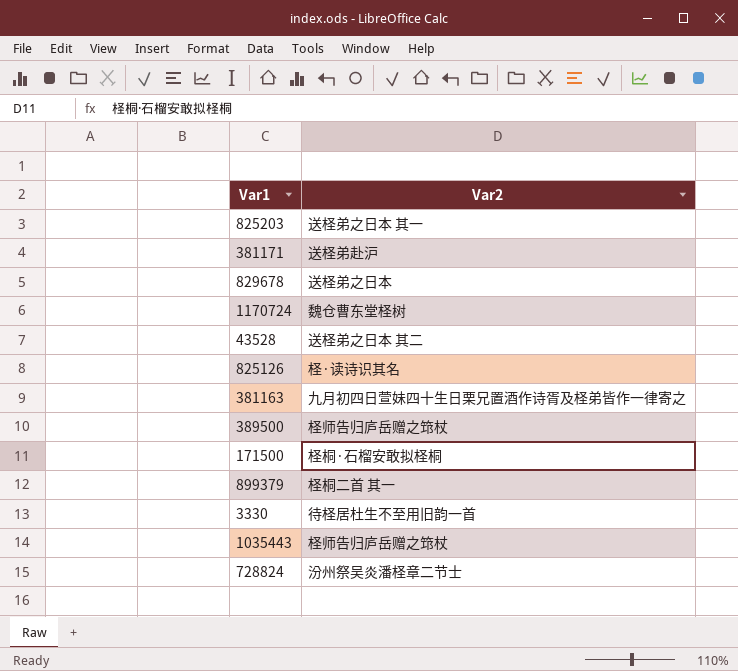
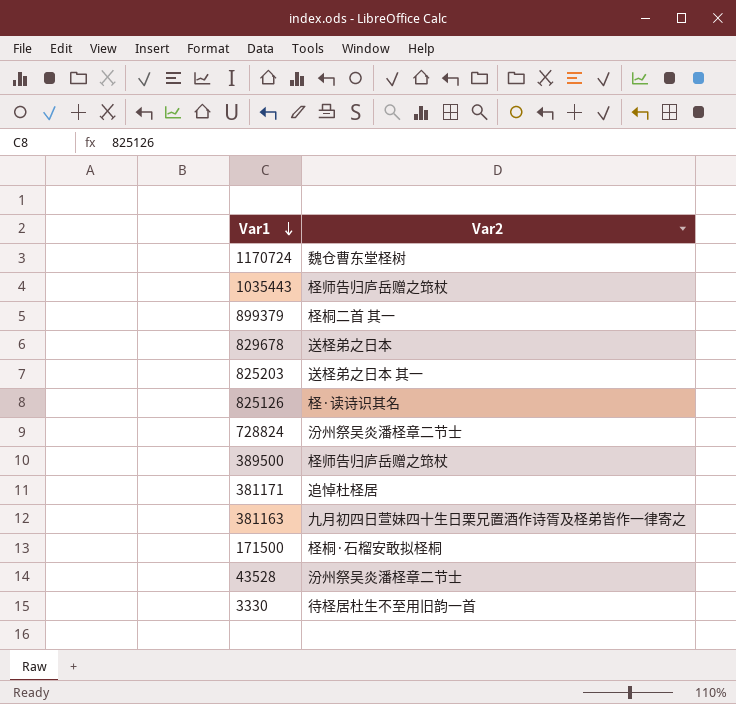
row order: none -> Var1 descending
381171 | Var2: 送柽弟赴沪 -> 追悼杜柽居
43528 | Var2: 送柽弟之日本 其二 -> 汾州祭吴炎潘柽章二节士

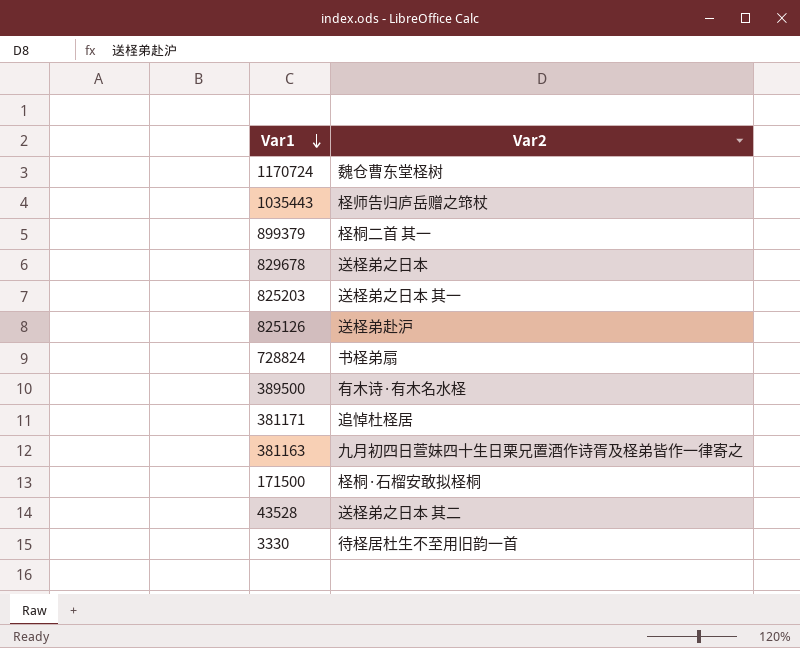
825126 | Var2: 柽·读诗识其名 -> 送柽弟赴沪
728824 | Var2: 汾州祭吴炎潘柽章二节士 -> 书柽弟扇
389500 | Var2: 柽师告归庐岳赠之筇杖 -> 有木诗·有木名水柽
43528 | Var2: 汾州祭吴炎潘柽章二节士 -> 送柽弟之日本 其二

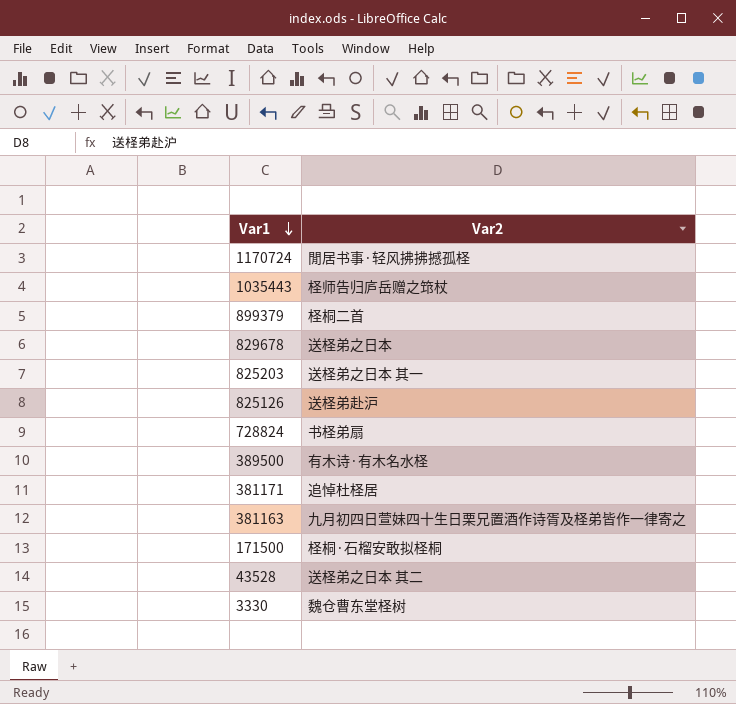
1170724 | Var2: 魏仓曹东堂柽树 -> 閒居书事·轻风拂拂撼孤柽
899379 | Var2: 柽桐二首 其一 -> 柽桐二首
3330 | Var2: 待柽居杜生不至用旧韵一首 -> 魏仓曹东堂柽树

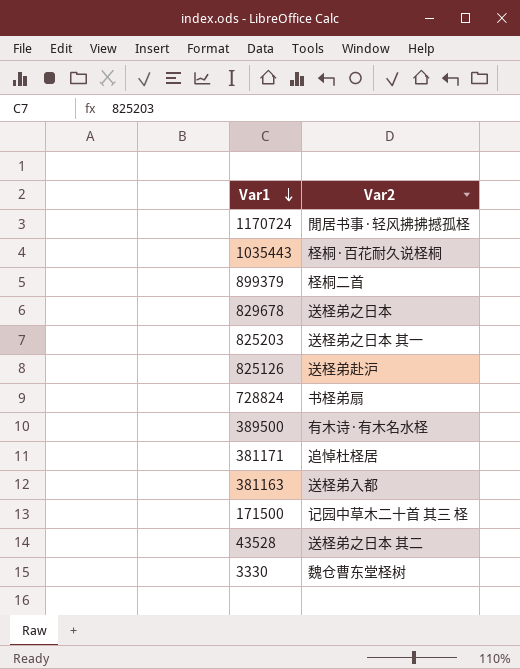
1035443 | Var2: 柽师告归庐岳赠之筇杖 -> 柽桐·百花耐久说柽桐
381163 | Var2: 九月初四日萱妹四十生日栗兄置酒作诗胥及柽弟皆作一律寄之 -> 送柽弟入都
171500 | Var2: 柽桐·石榴安敢拟柽桐 -> 记园中草木二十首 其三 柽

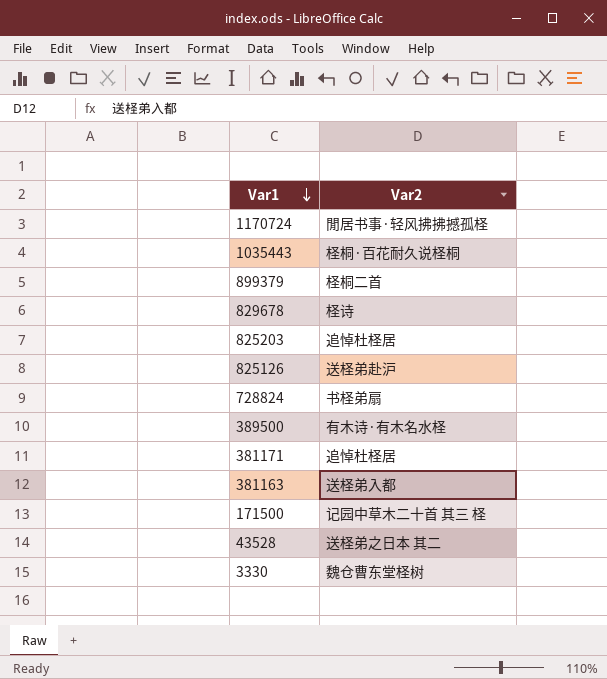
829678 | Var2: 送柽弟之日本 -> 柽诗
825203 | Var2: 送柽弟之日本 其一 -> 追悼杜柽居

